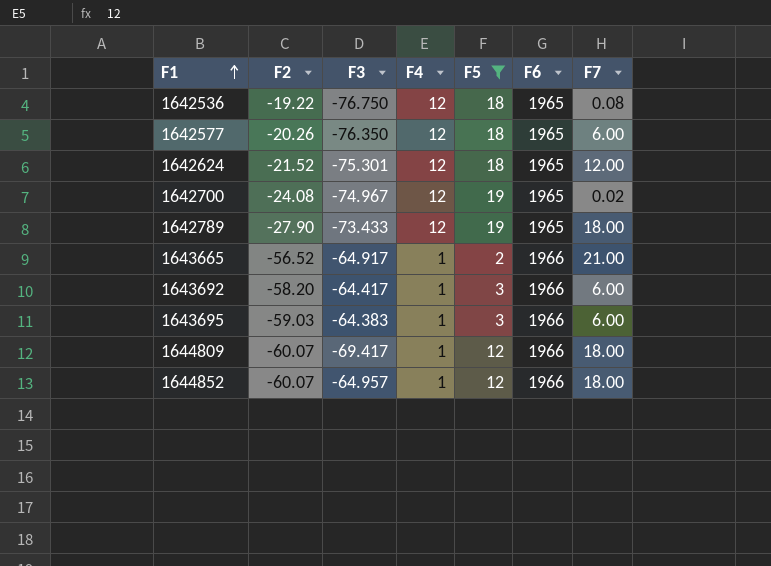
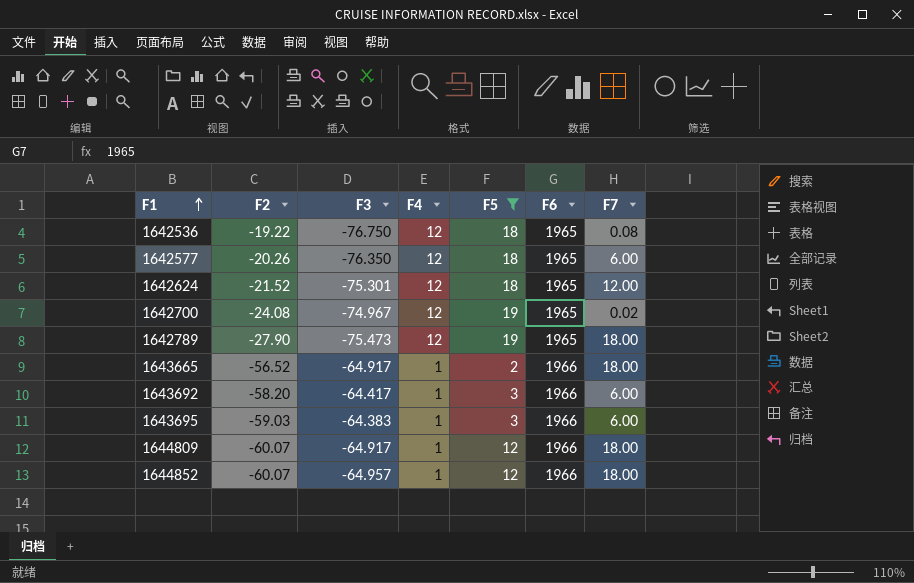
1642789 | F3: -73.433 -> -75.473
1643665 | F7: 21.00 -> 18.00
1644809 | F3: -69.417 -> -64.917

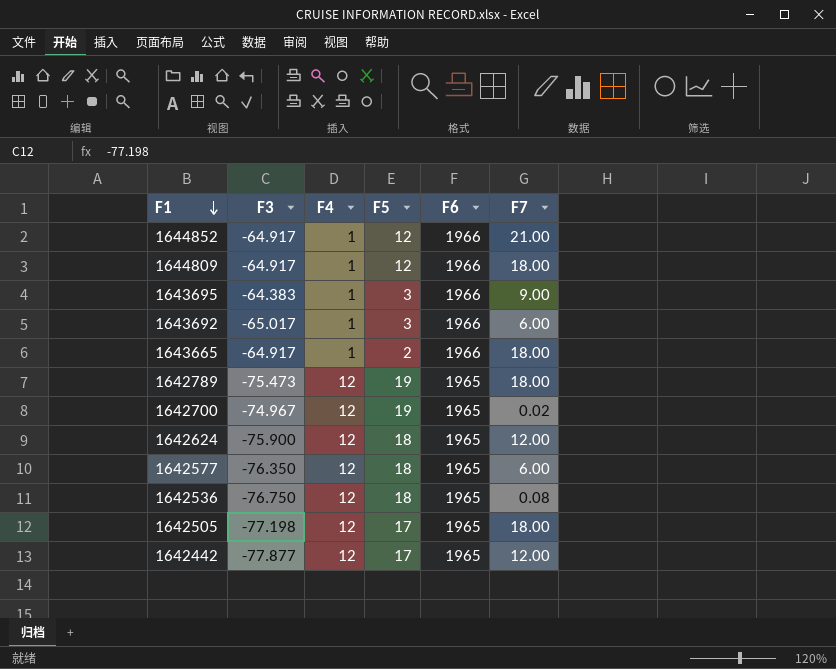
filter: F5 != 17 -> none
row order: F1 ascending -> F1 descending
column F2 | position: 2 -> none
1644852 | F3: -64.957 -> -64.917
1644852 | F7: 18.00 -> 21.00
1643695 | F7: 6.00 -> 9.00
1643692 | F3: -64.417 -> -65.017
1642624 | F3: -75.301 -> -75.900

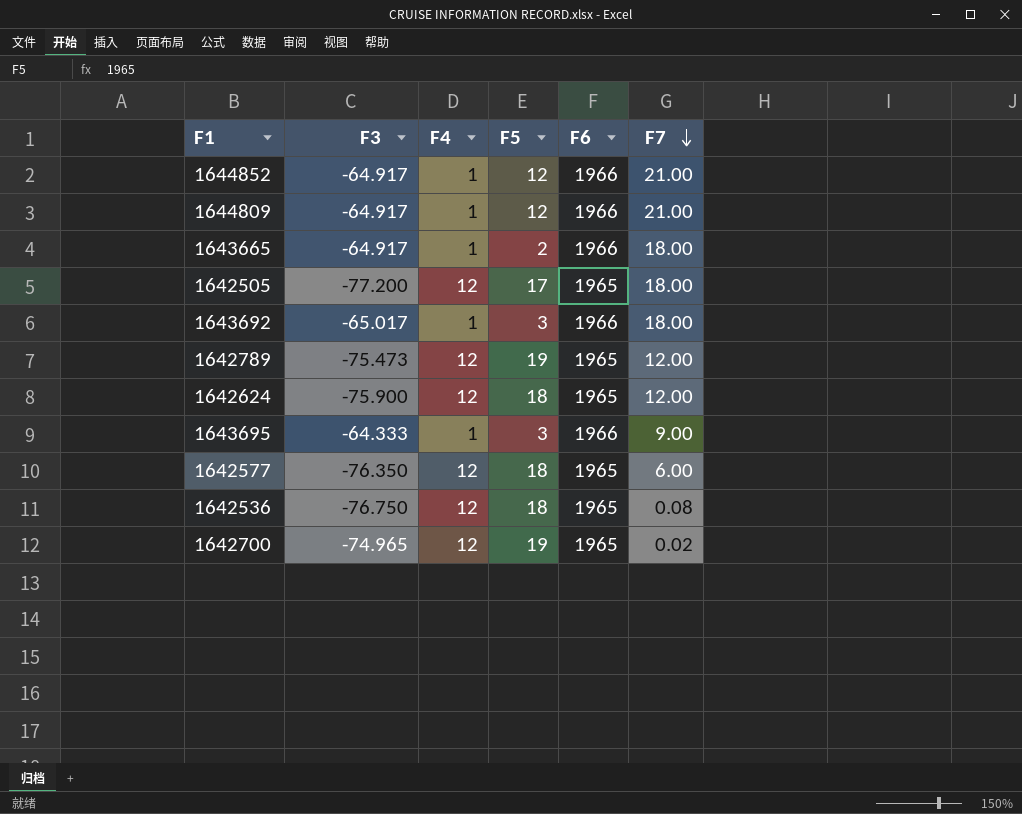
row order: F1 descending -> F7 descending
row 1642442: -77.877 | 12 | 17 | 1965 | 12.00 -> none
1644809 | F7: 18.00 -> 21.00
1642505 | F3: -77.198 -> -77.200
1643692 | F7: 6.00 -> 18.00
1642789 | F7: 18.00 -> 12.00
1643695 | F3: -64.383 -> -64.333
1642700 | F3: -74.967 -> -74.965

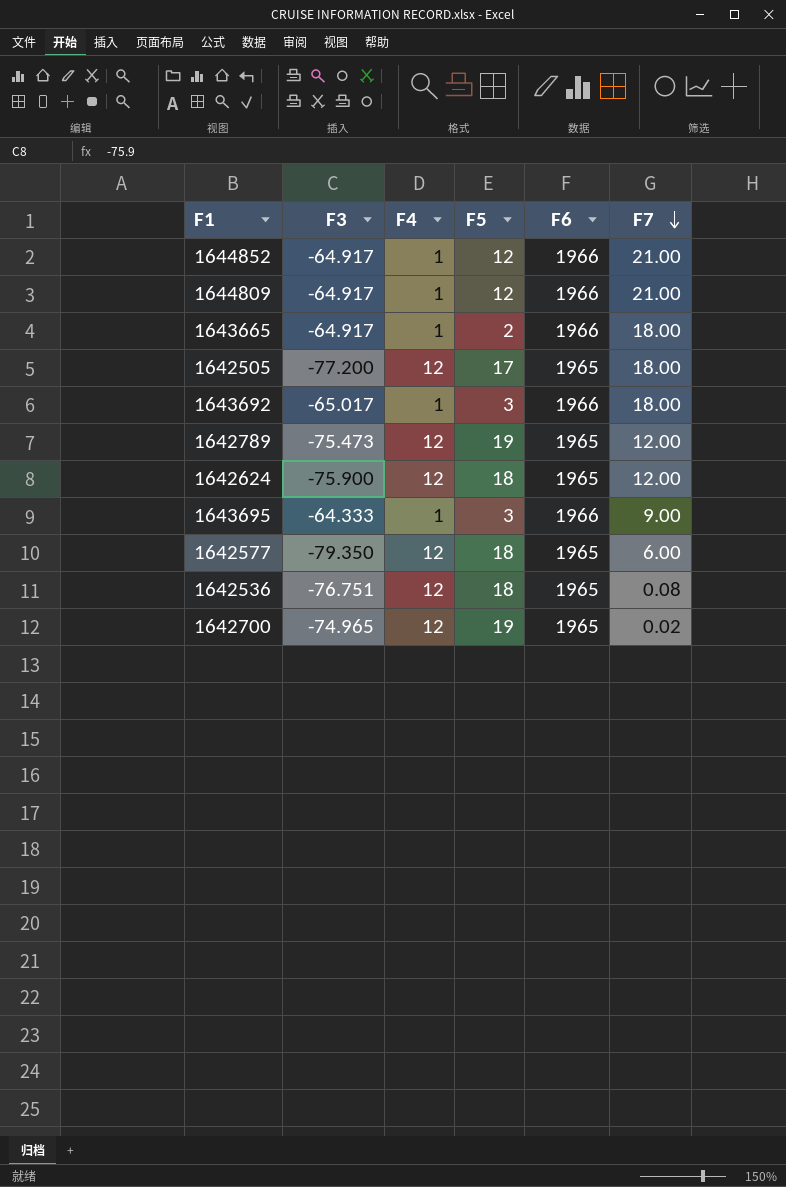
1642577 | F3: -76.350 -> -79.350
1642536 | F3: -76.750 -> -76.751

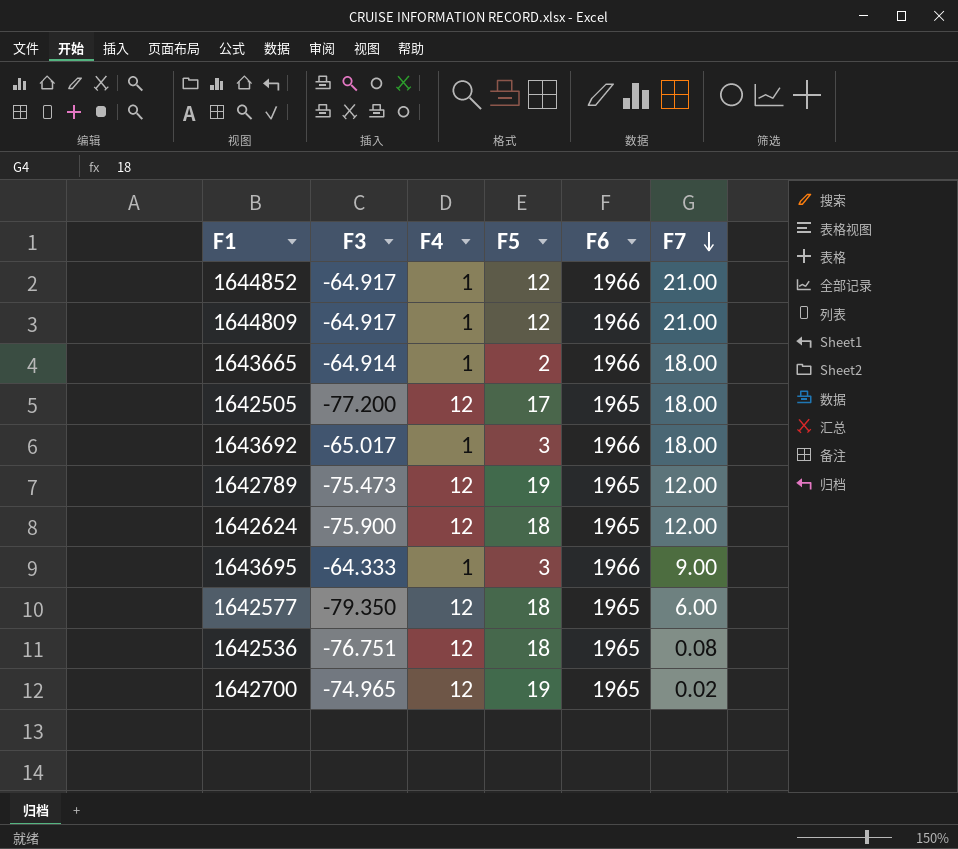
1643665 | F3: -64.917 -> -64.914

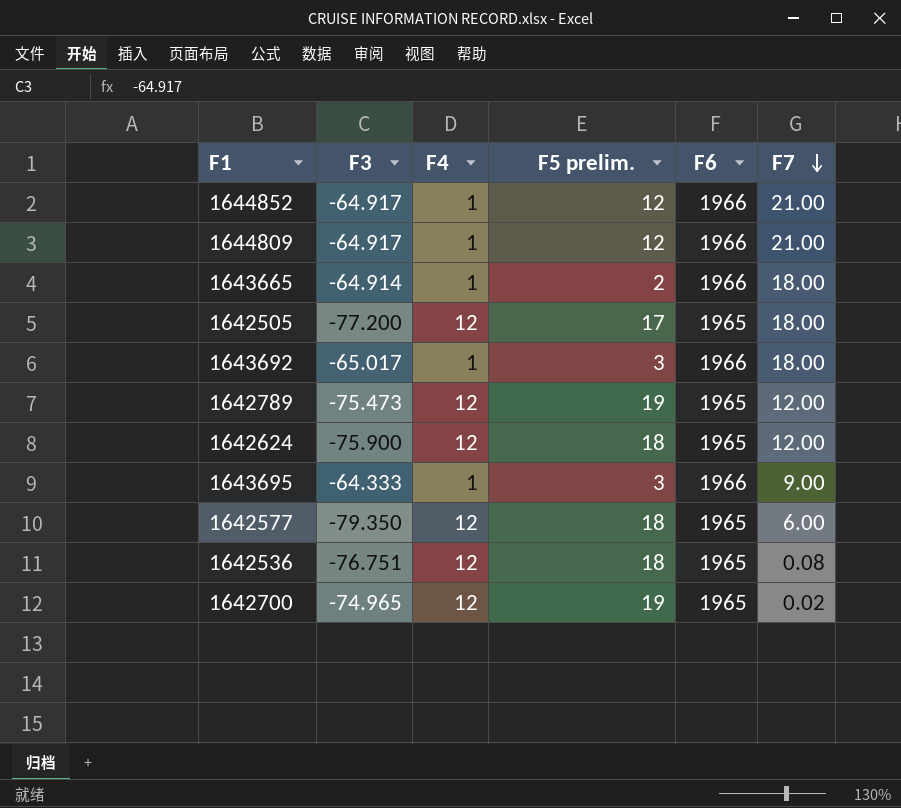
column name: F5 -> F5 prelim.

